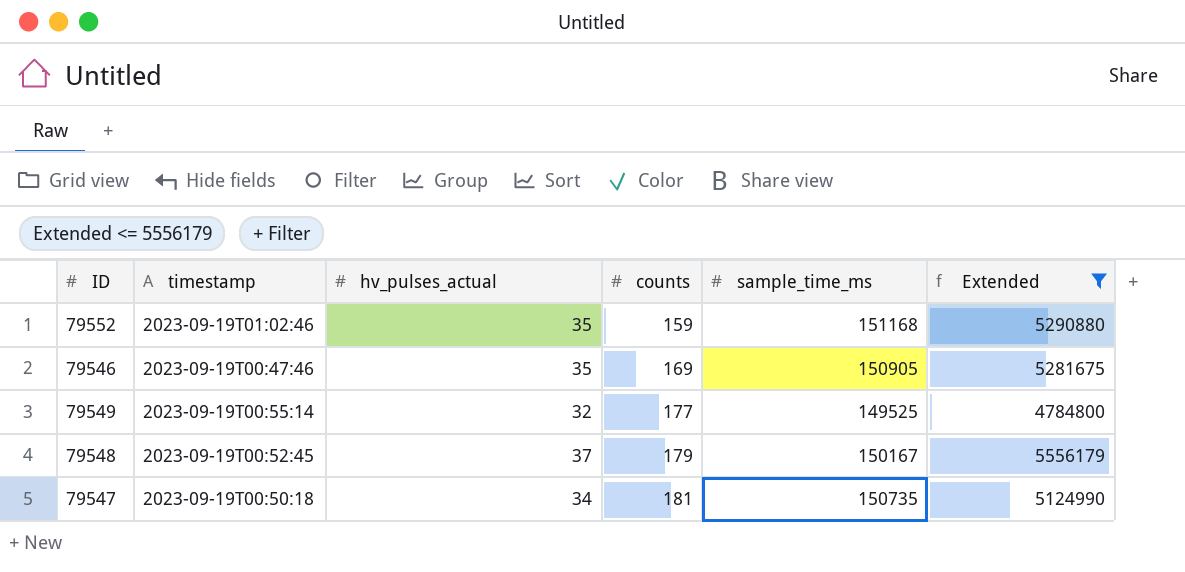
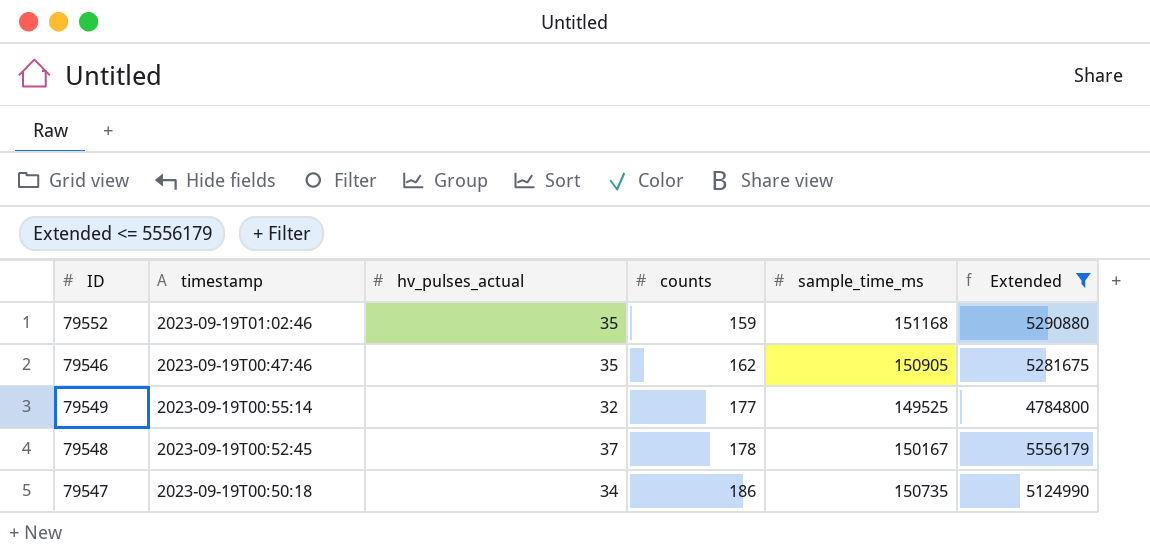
79546 | counts: 169 -> 162
79548 | counts: 179 -> 178
79547 | counts: 181 -> 186

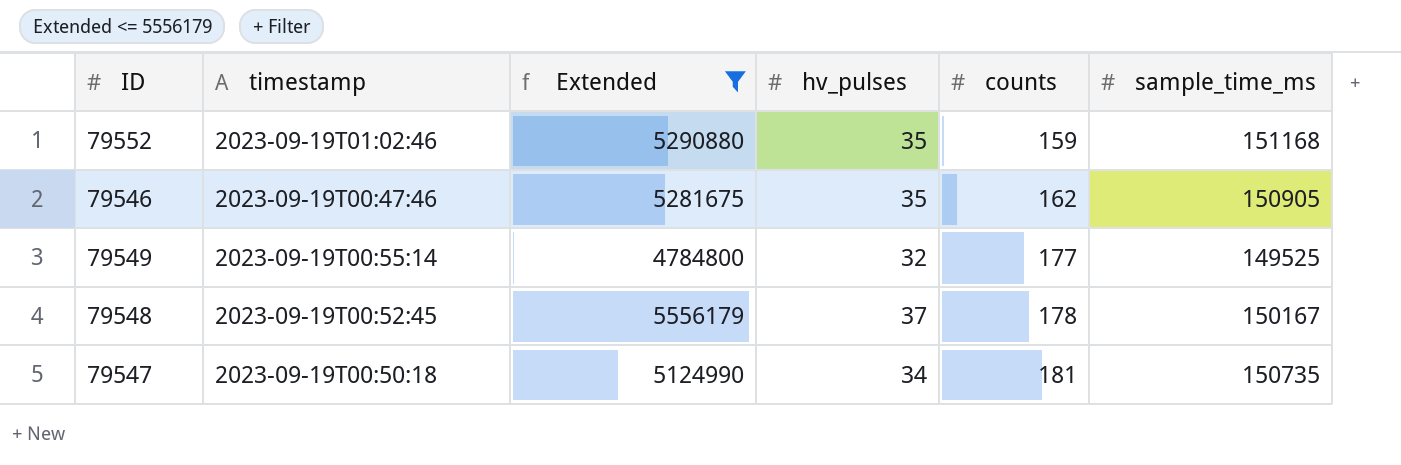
column Extended | position: 6 -> 3
column name: hv_pulses_actual -> hv_pulses
79547 | counts: 186 -> 181

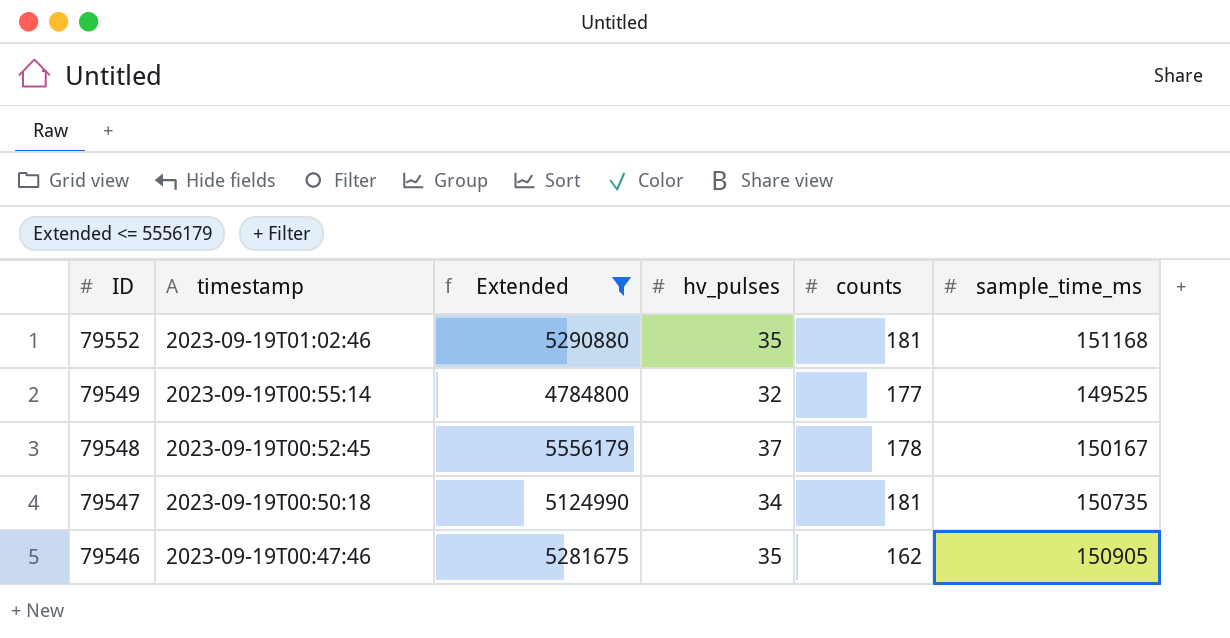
row order: counts ascending -> ID descending
79552 | counts: 159 -> 181

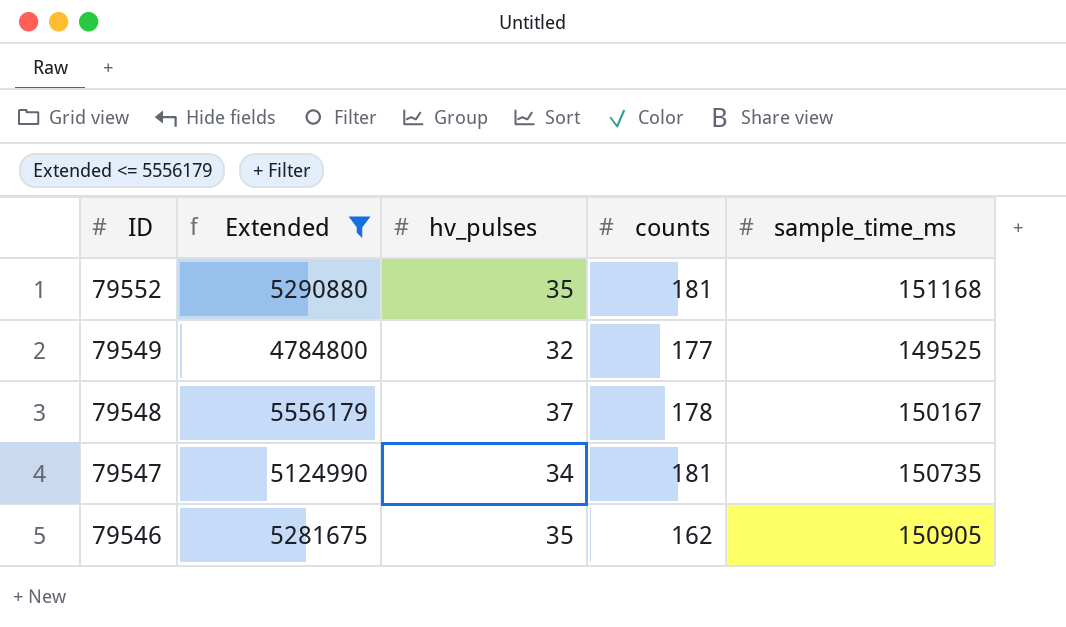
column timestamp | position: 2 -> none

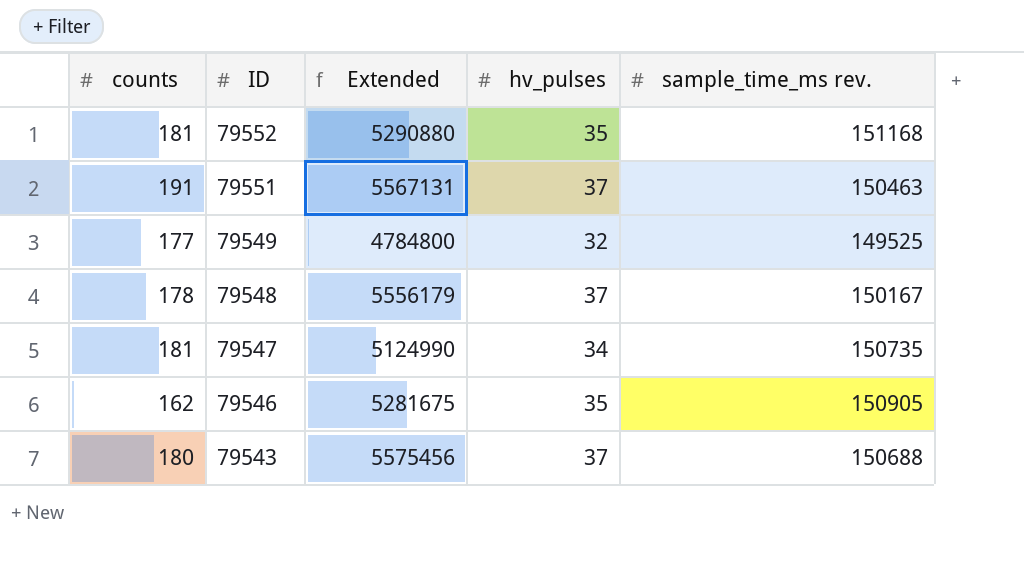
filter: Extended <= 5556179 -> none
column counts | position: 4 -> 1
column name: sample_time_ms -> sample_time_ms rev.

